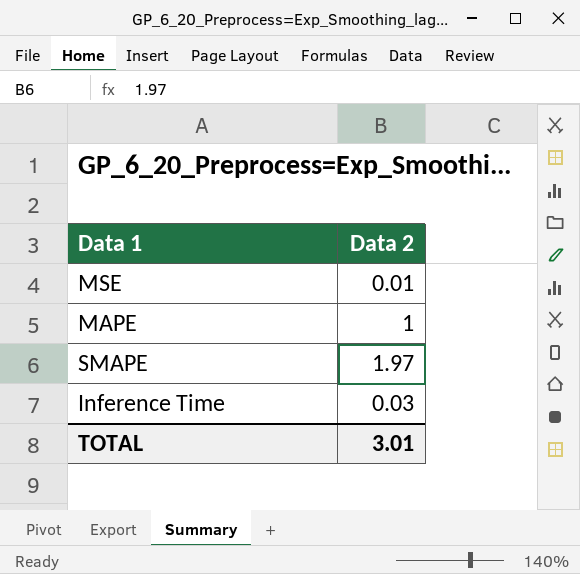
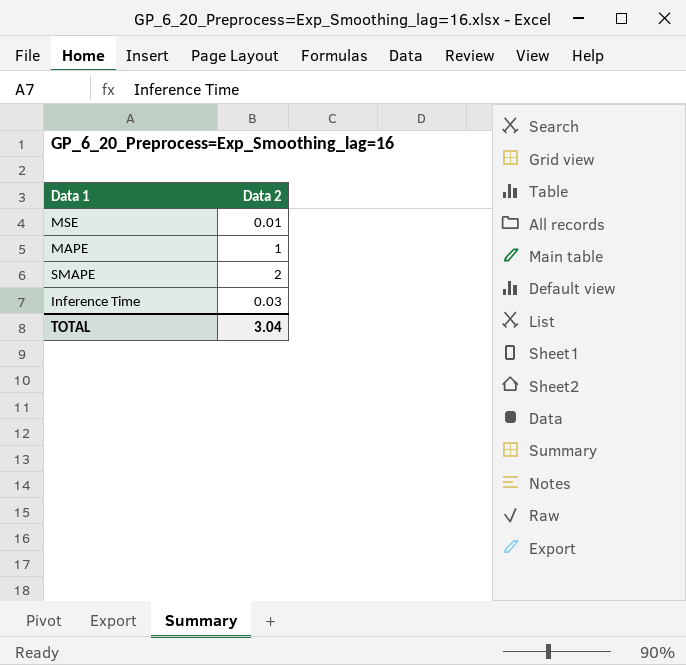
SMAPE | Data 2: 1.97 -> 2
TOTAL | Data 2: 3.01 -> 3.04

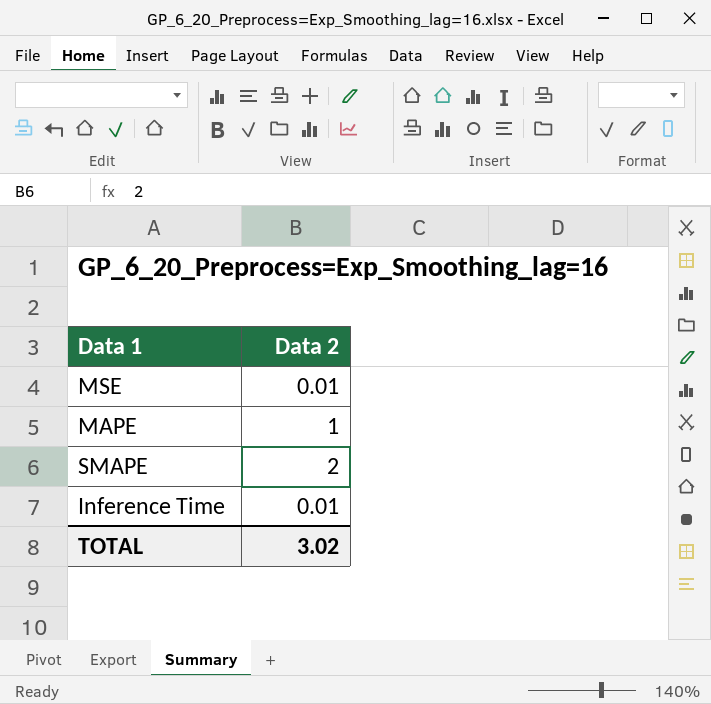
Inference Time | Data 2: 0.03 -> 0.01
TOTAL | Data 2: 3.04 -> 3.02

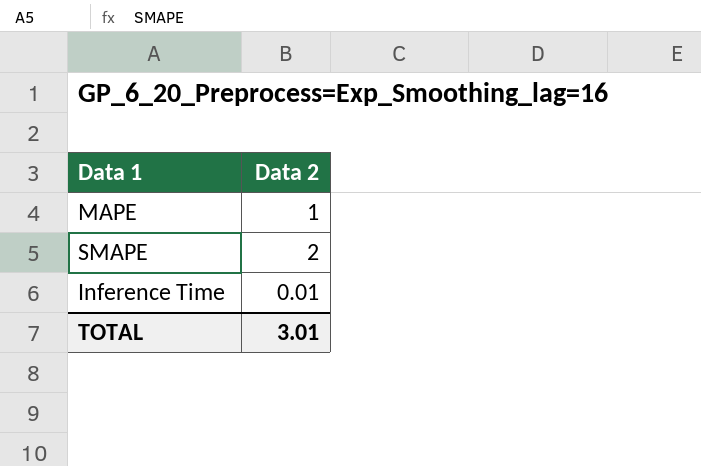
row MSE: 0.01 -> none
TOTAL | Data 2: 3.02 -> 3.01

